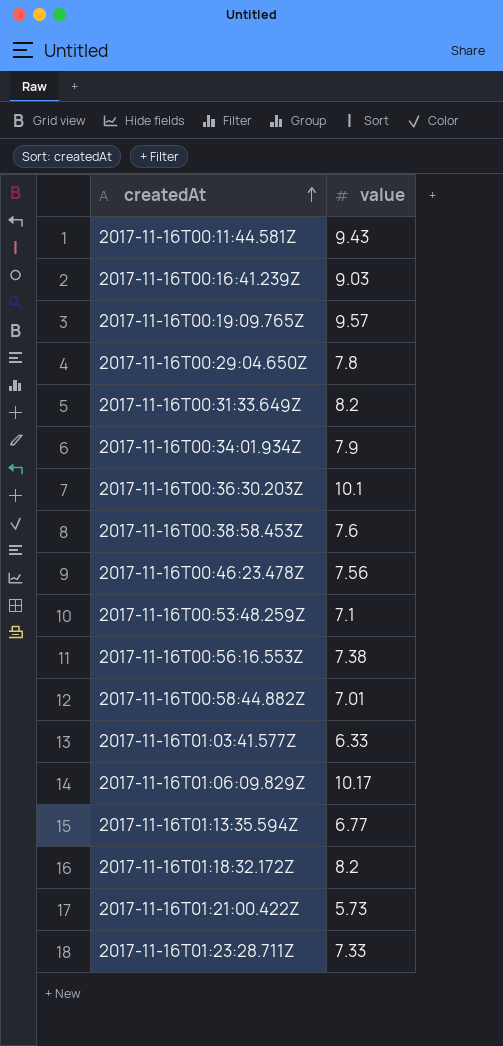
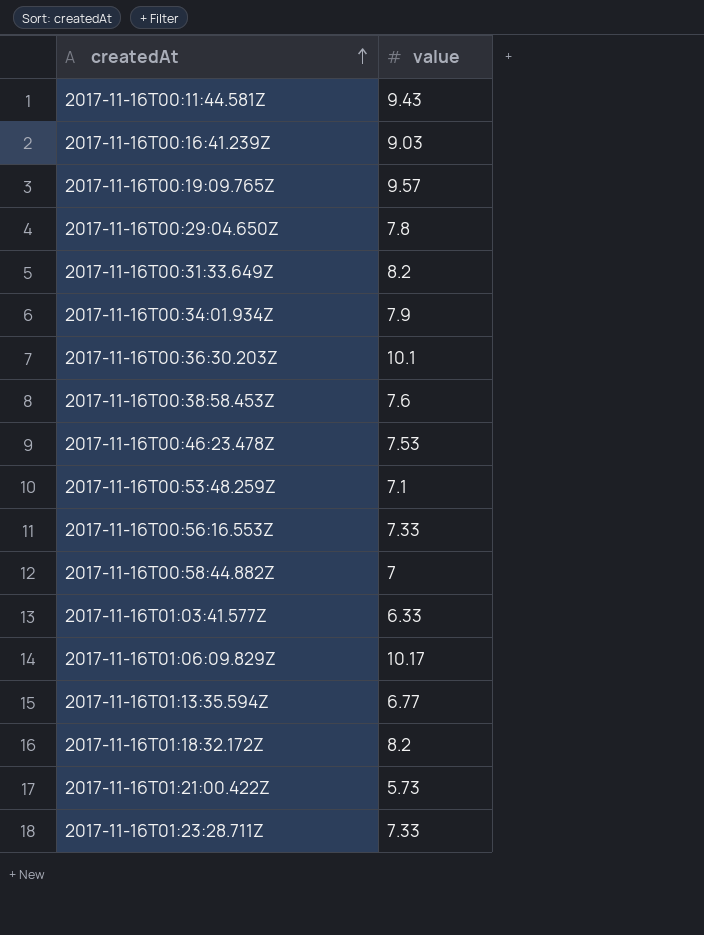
2017-11-16T00:46:23.478Z | value: 7.56 -> 7.53
2017-11-16T00:56:16.553Z | value: 7.38 -> 7.33
2017-11-16T00:58:44.882Z | value: 7.01 -> 7

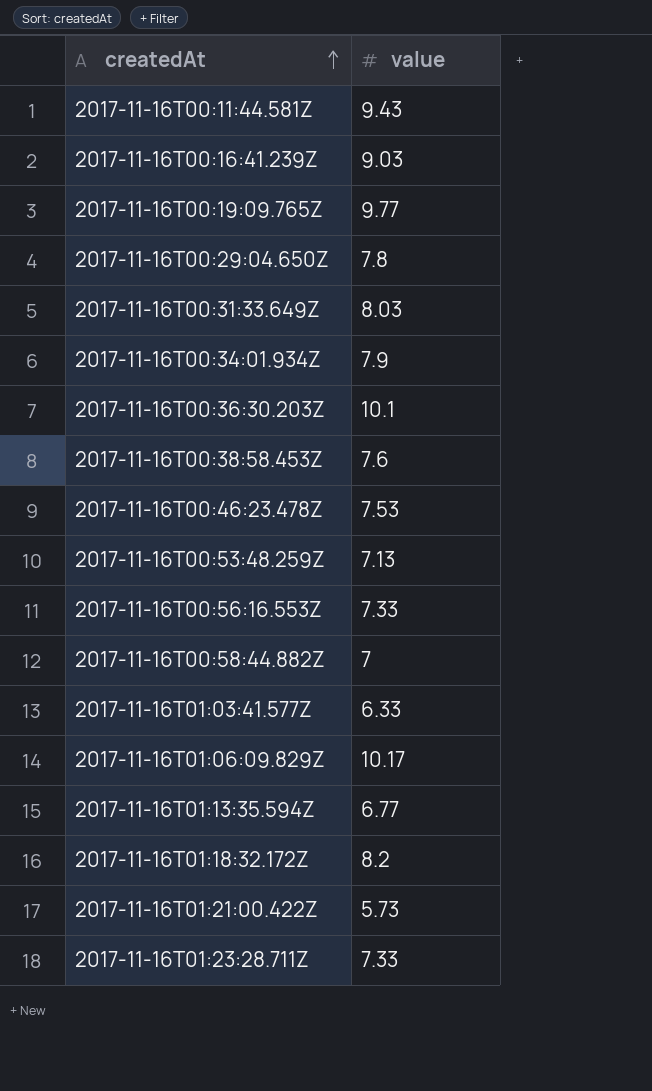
2017-11-16T00:19:09.765Z | value: 9.57 -> 9.77
2017-11-16T00:31:33.649Z | value: 8.2 -> 8.03
2017-11-16T00:53:48.259Z | value: 7.1 -> 7.13

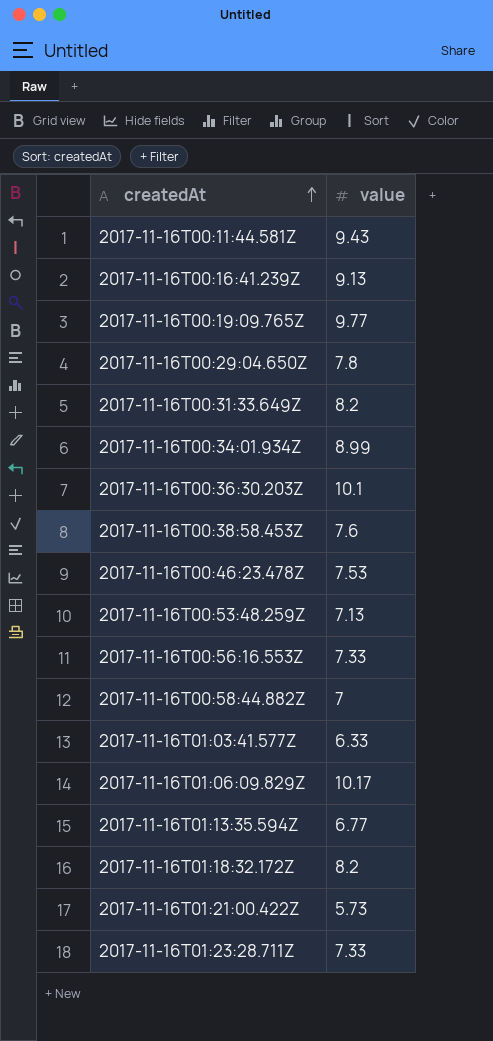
2017-11-16T00:16:41.239Z | value: 9.03 -> 9.13
2017-11-16T00:31:33.649Z | value: 8.03 -> 8.2
2017-11-16T00:34:01.934Z | value: 7.9 -> 8.99

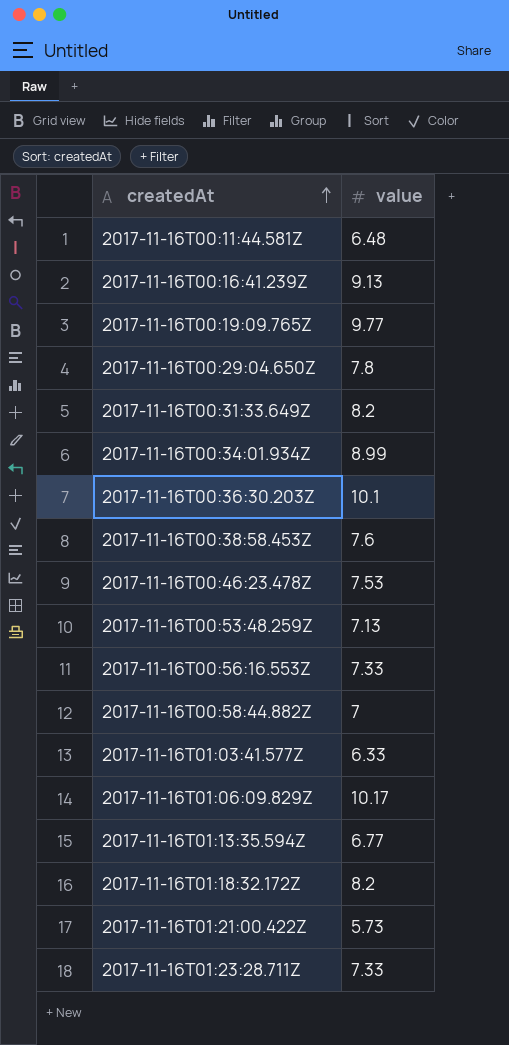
2017-11-16T00:11:44.581Z | value: 9.43 -> 6.48

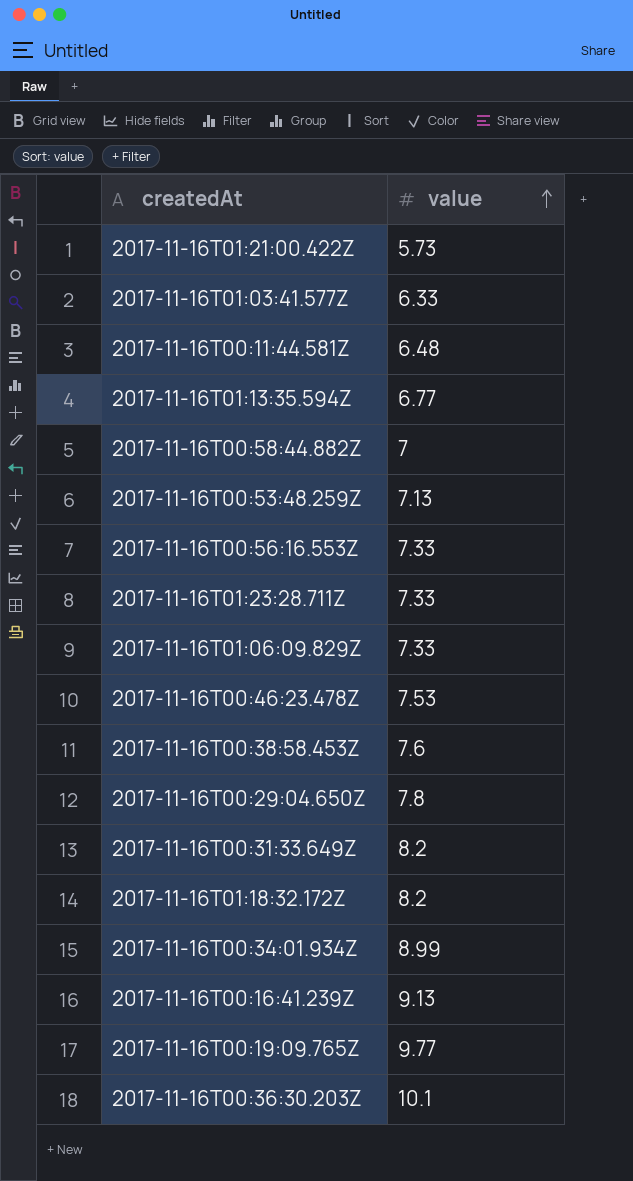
row order: createdAt ascending -> value ascending
2017-11-16T01:06:09.829Z | value: 10.17 -> 7.33

